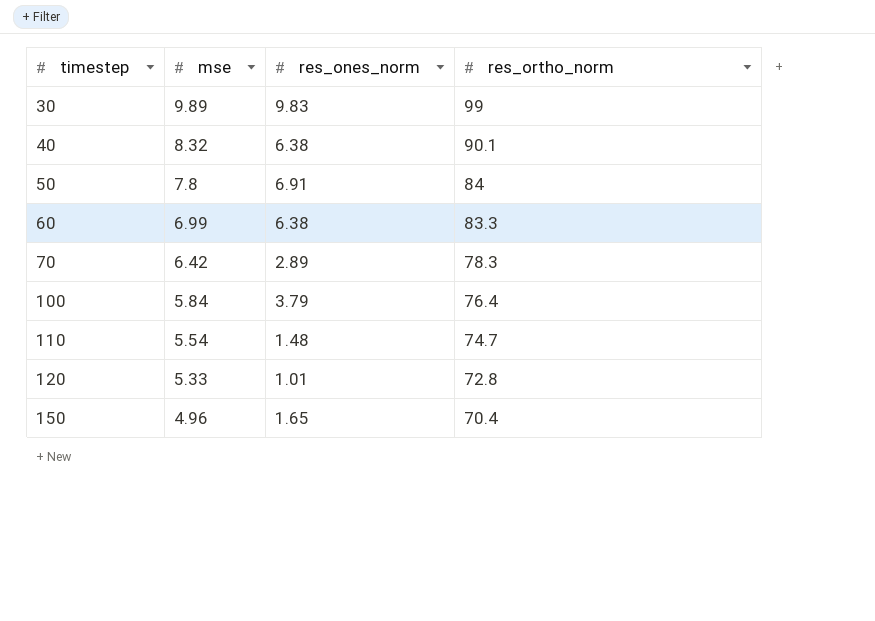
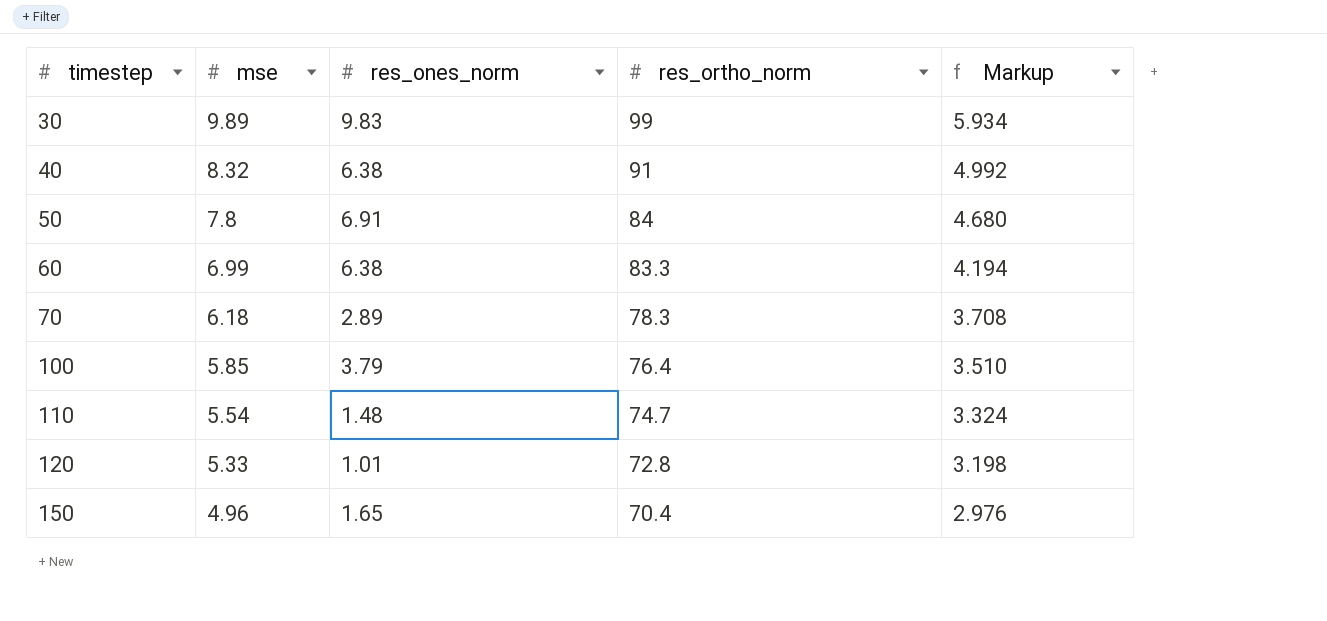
column Markup | formula: none -> [mse] * 0.6
40 | res_ortho_norm: 90.1 -> 91
70 | mse: 6.42 -> 6.18
100 | mse: 5.84 -> 5.85

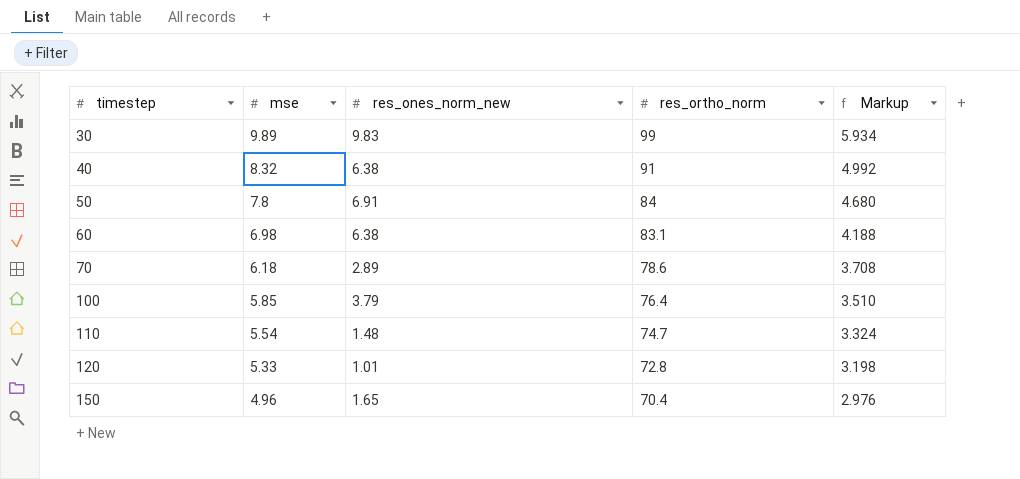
column name: res_ones_norm -> res_ones_norm_new
60 | mse: 6.99 -> 6.98
60 | res_ortho_norm: 83.3 -> 83.1
60 | Markup: 4.194 -> 4.188
70 | res_ortho_norm: 78.3 -> 78.6

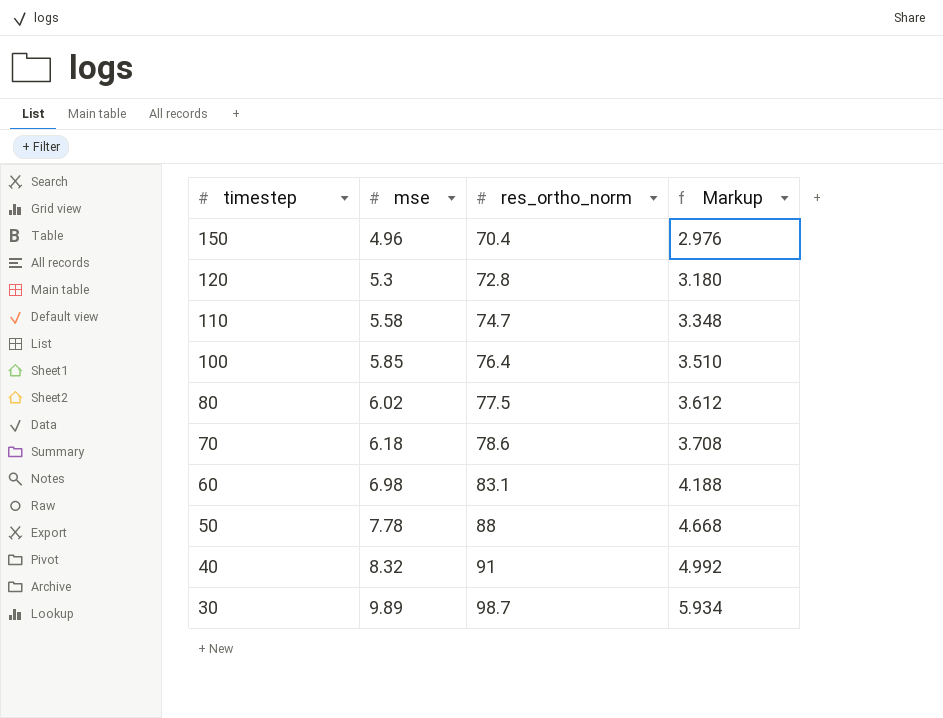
row order: timestep ascending -> timestep descending
column res_ones_norm_new | position: 3 -> none
120 | mse: 5.33 -> 5.3
120 | Markup: 3.198 -> 3.180
110 | mse: 5.54 -> 5.58
110 | Markup: 3.324 -> 3.348
row 80: none -> 6.02 | 77.5 | 3.612
50 | mse: 7.8 -> 7.78
50 | res_ortho_norm: 84 -> 88
50 | Markup: 4.680 -> 4.668
30 | res_ortho_norm: 99 -> 98.7

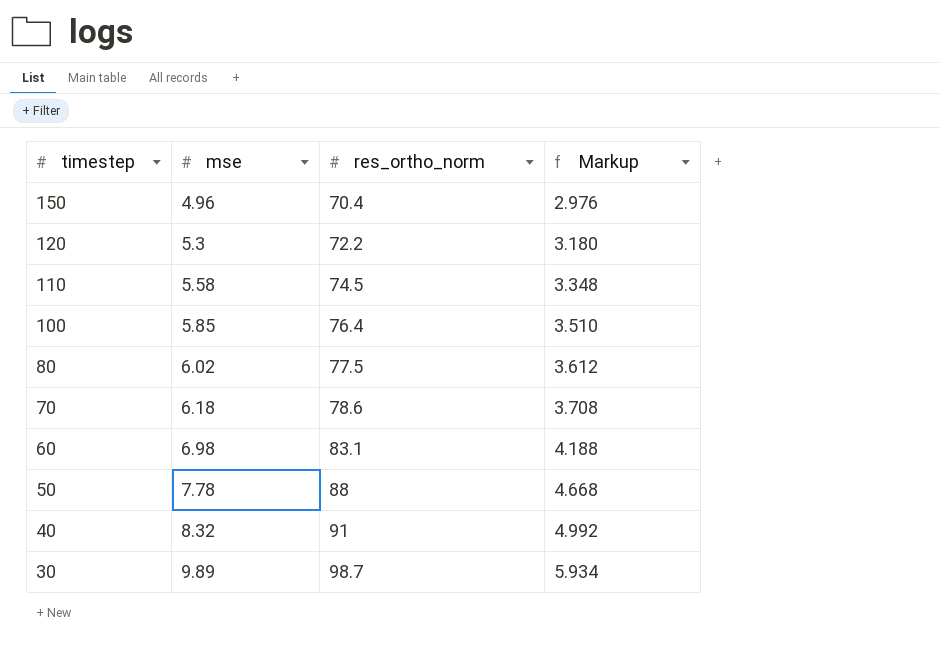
120 | res_ortho_norm: 72.8 -> 72.2
110 | res_ortho_norm: 74.7 -> 74.5

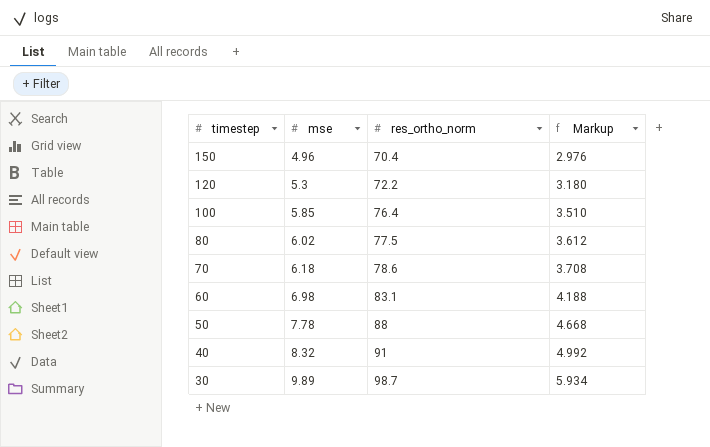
row 110: 5.58 | 74.5 | 3.348 -> none

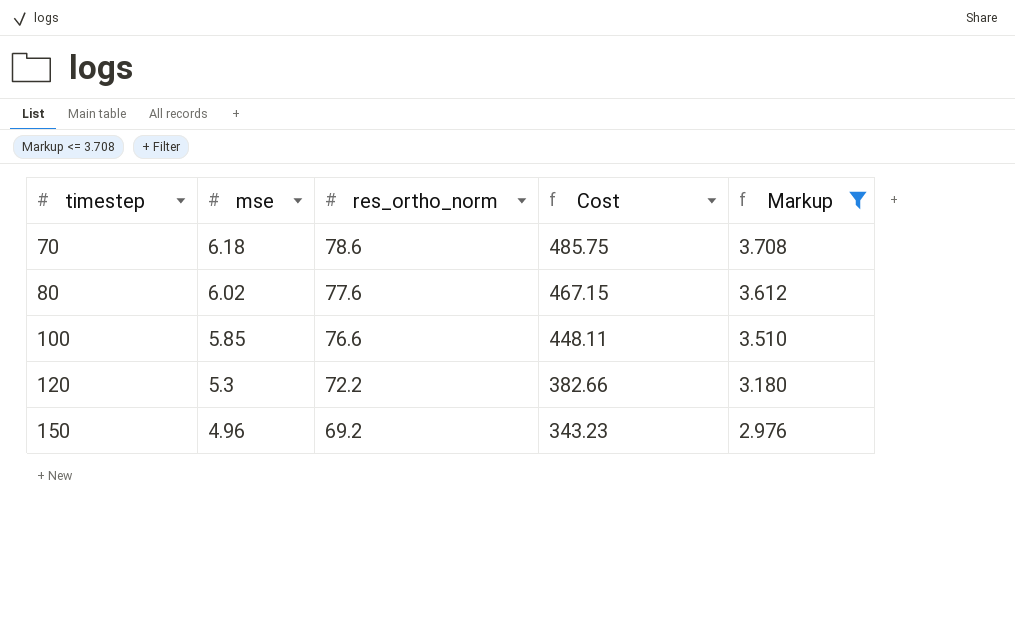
filter: none -> Markup <= 3.708
row order: timestep descending -> timestep ascending
column Cost | formula: none -> [mse] * [res_ortho_norm]
80 | res_ortho_norm: 77.5 -> 77.6
100 | res_ortho_norm: 76.4 -> 76.6
150 | res_ortho_norm: 70.4 -> 69.2

